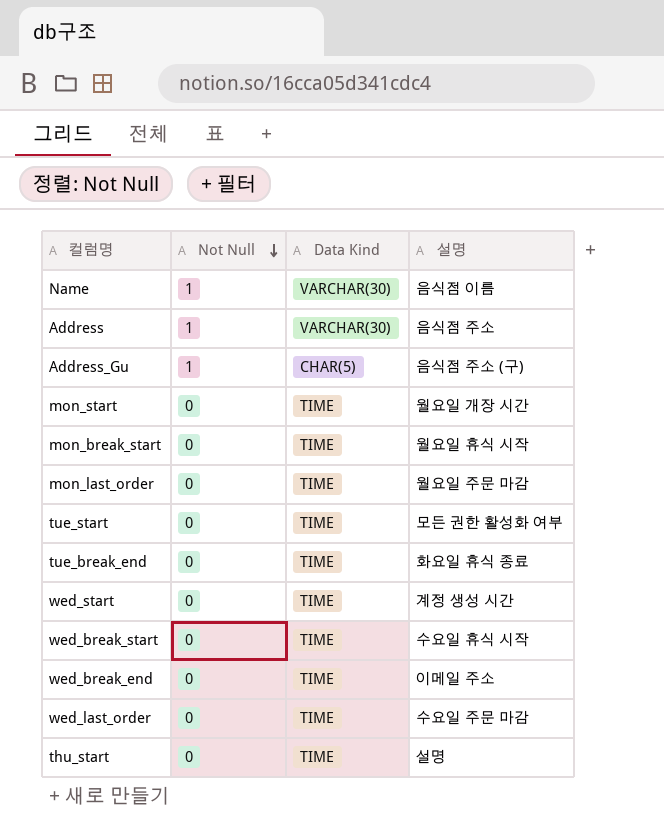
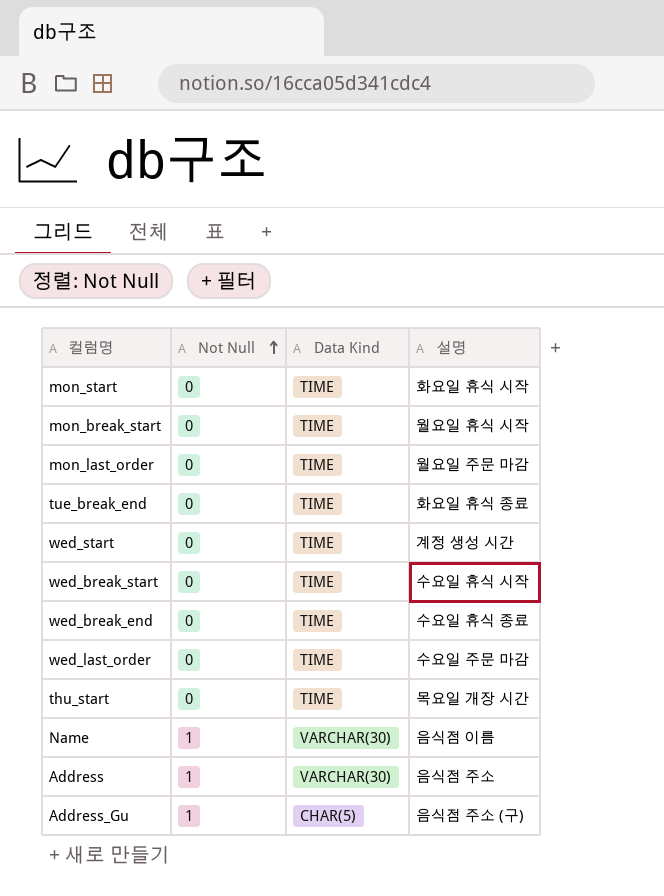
row order: Not Null descending -> Not Null ascending
row tue_start: 0 | TIME | 모든 권한 활성화 여부 -> none
mon_start | 설명: 월요일 개장 시간 -> 화요일 휴식 시작
wed_break_end | 설명: 이메일 주소 -> 수요일 휴식 종료
thu_start | 설명: 설명 -> 목요일 개장 시간

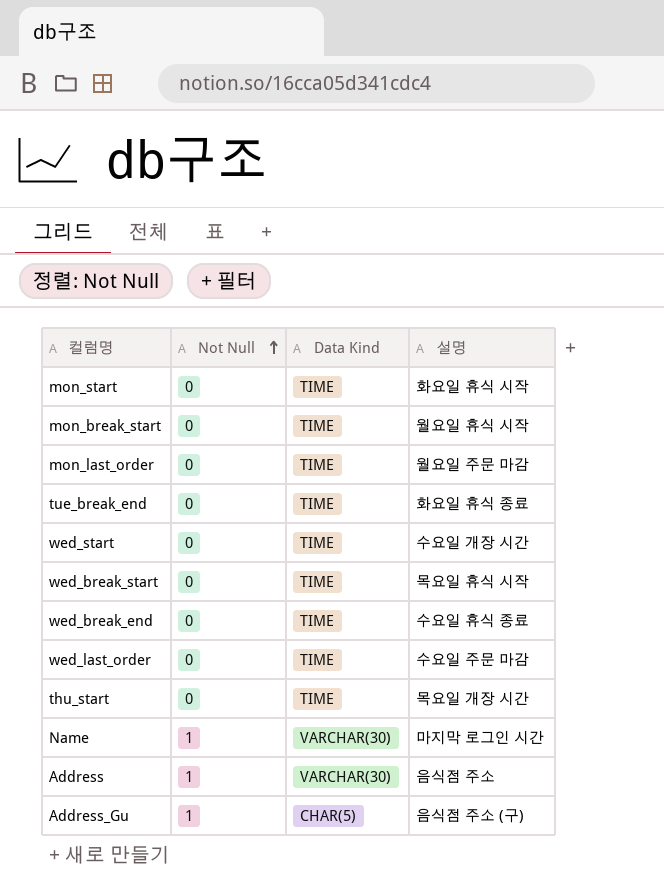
wed_start | 설명: 계정 생성 시간 -> 수요일 개장 시간
wed_break_start | 설명: 수요일 휴식 시작 -> 목요일 휴식 시작
Name | 설명: 음식점 이름 -> 마지막 로그인 시간

